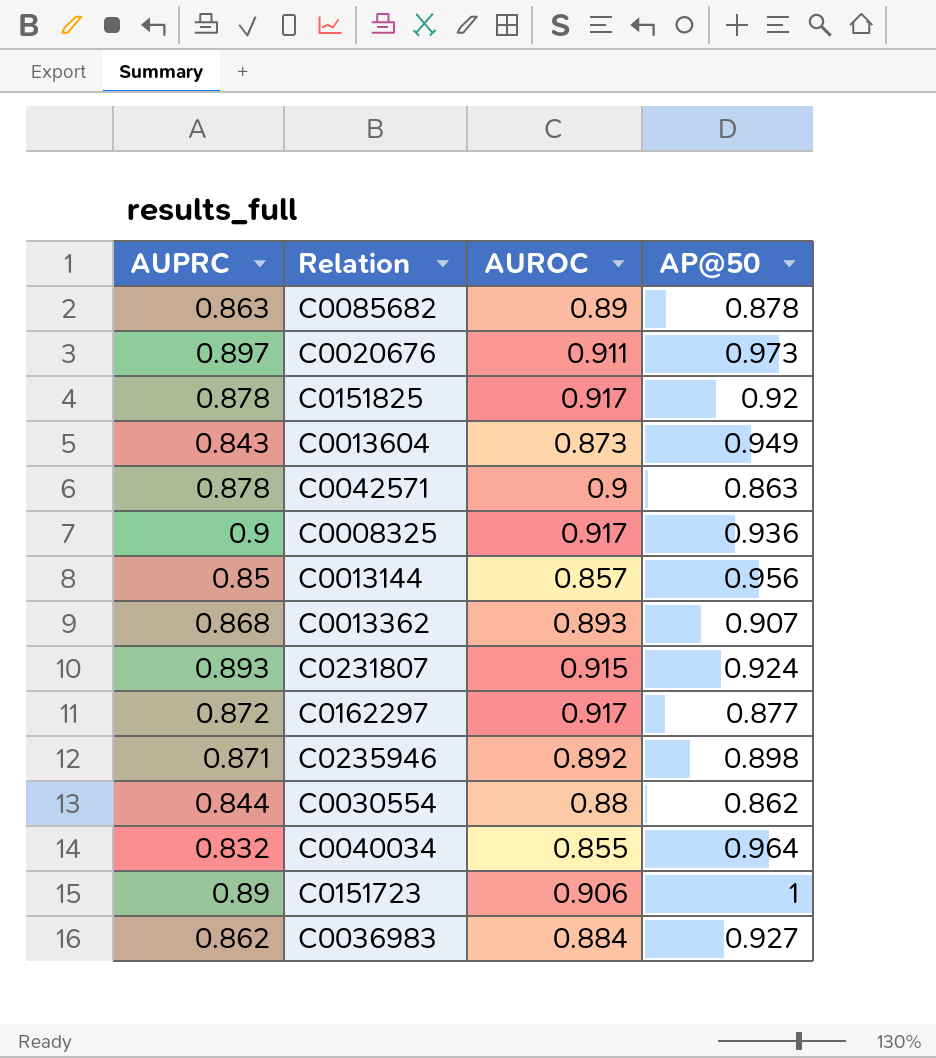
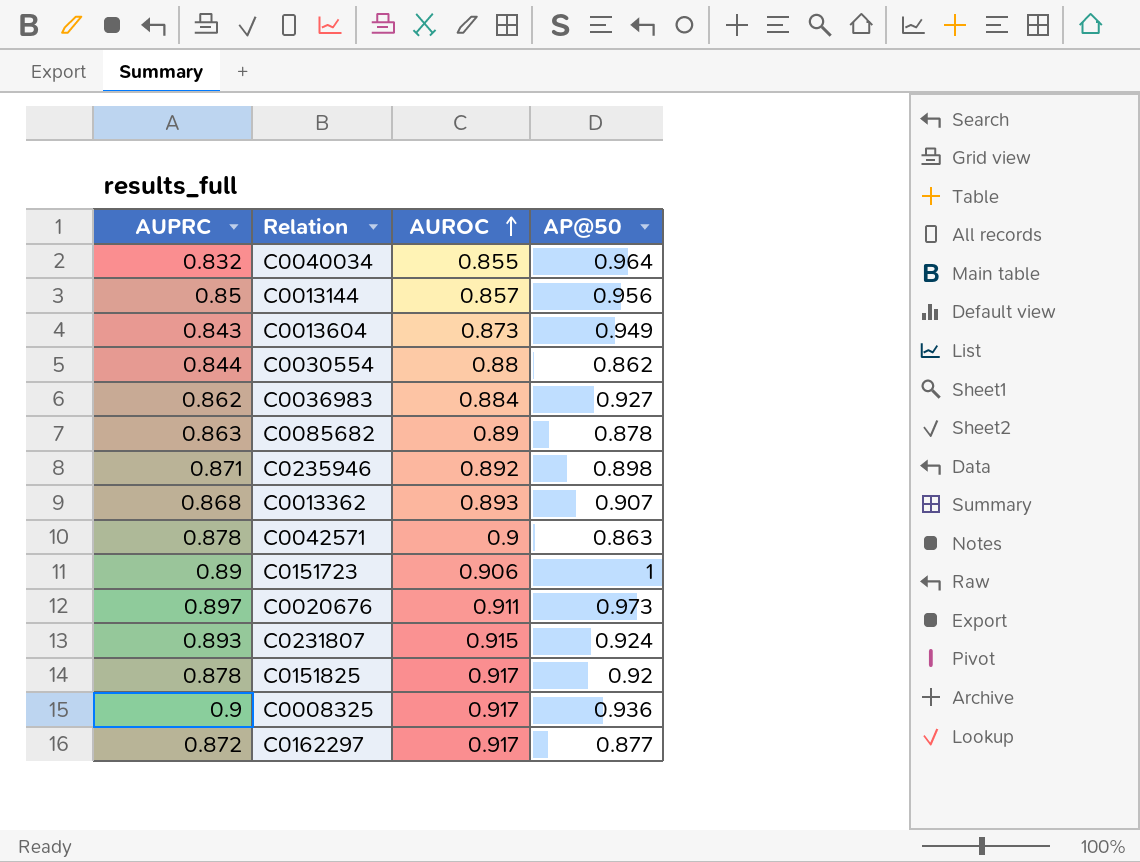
row order: none -> AUROC ascending

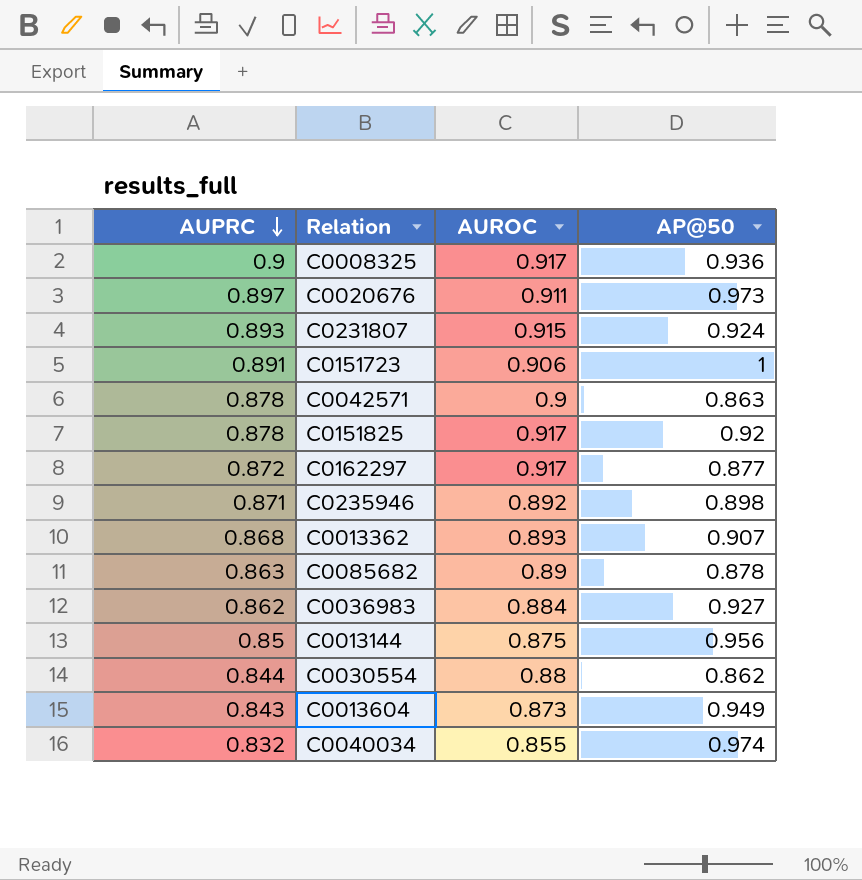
row order: AUROC ascending -> AUPRC descending
C0151723 | AUPRC: 0.89 -> 0.891
C0013144 | AUROC: 0.857 -> 0.875
C0040034 | AP@50: 0.964 -> 0.974

